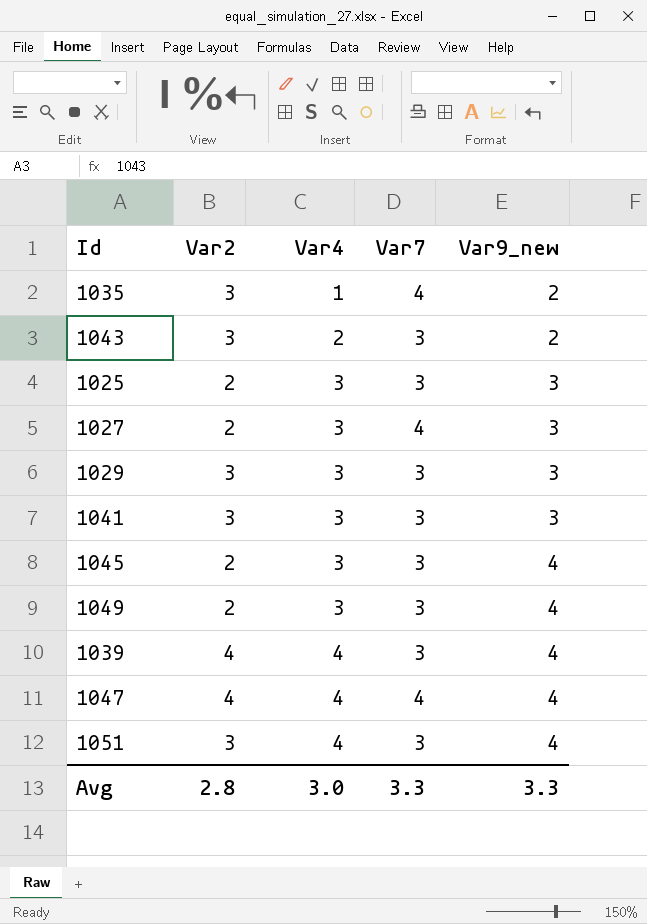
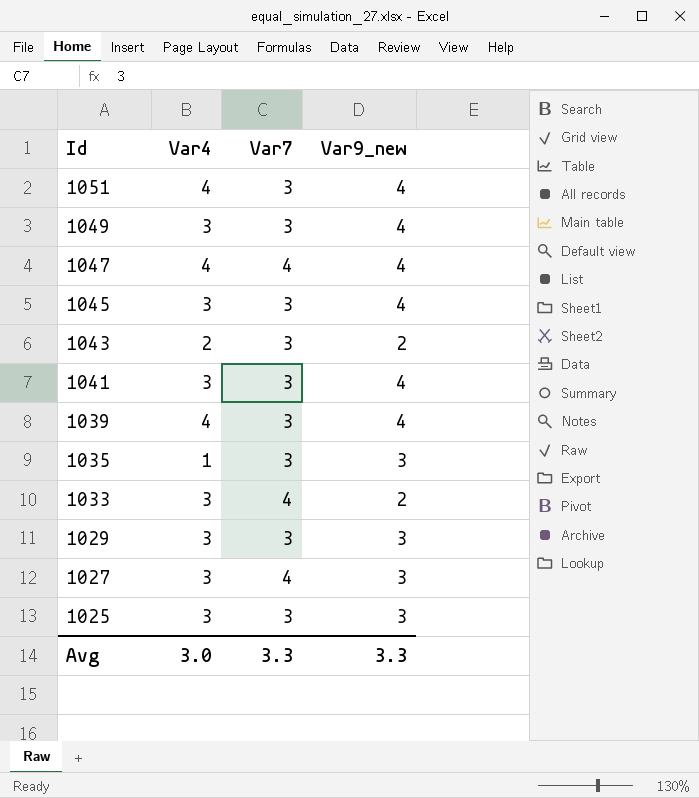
row order: Var4 ascending -> Id descending
column Var2 | position: 2 -> none
1041 | Var9_new: 3 -> 4
1035 | Var7: 4 -> 3
1035 | Var9_new: 2 -> 3
row 1033: none -> 3 | 4 | 2

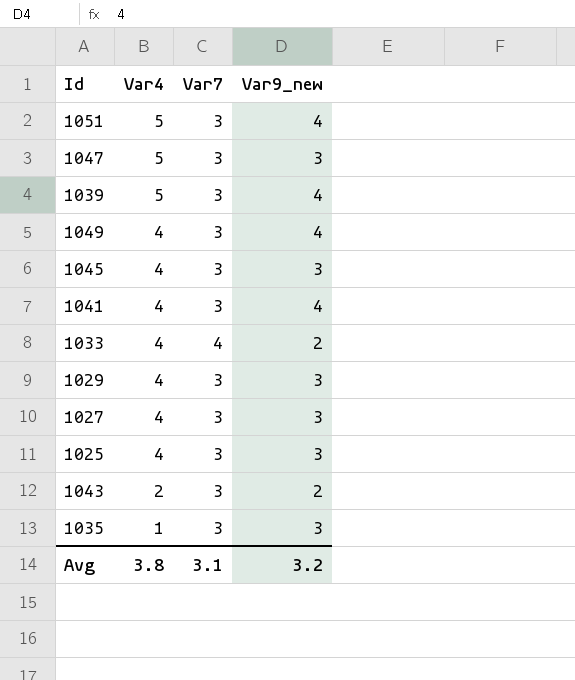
row order: Id descending -> Var4 descending
1051 | Var4: 4 -> 5
1047 | Var4: 4 -> 5
1047 | Var7: 4 -> 3
1047 | Var9_new: 4 -> 3
1039 | Var4: 4 -> 5
1049 | Var4: 3 -> 4
1045 | Var4: 3 -> 4
1045 | Var9_new: 4 -> 3
1041 | Var4: 3 -> 4
1033 | Var4: 3 -> 4
1029 | Var4: 3 -> 4
1027 | Var4: 3 -> 4
1027 | Var7: 4 -> 3
1025 | Var4: 3 -> 4
Avg | Var4: 3.0 -> 3.8
Avg | Var7: 3.3 -> 3.1
Avg | Var9_new: 3.3 -> 3.2

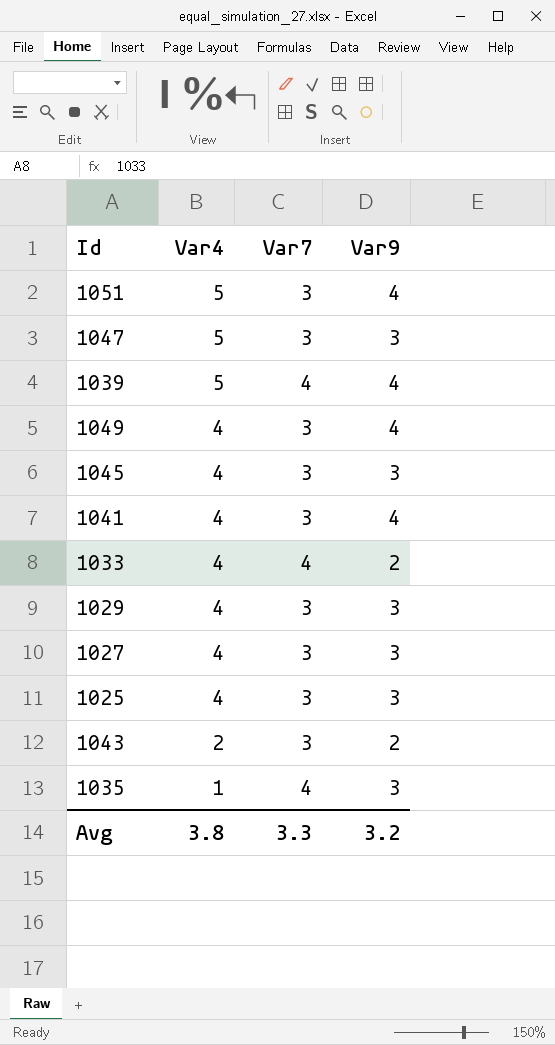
column name: Var9_new -> Var9
1039 | Var7: 3 -> 4
1035 | Var7: 3 -> 4
Avg | Var7: 3.1 -> 3.3

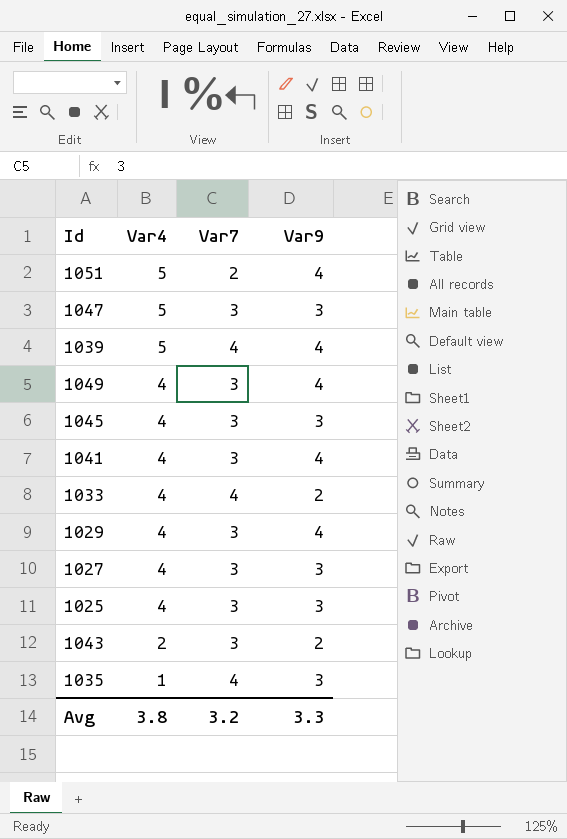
1051 | Var7: 3 -> 2
1029 | Var9: 3 -> 4
Avg | Var7: 3.3 -> 3.2
Avg | Var9: 3.2 -> 3.3

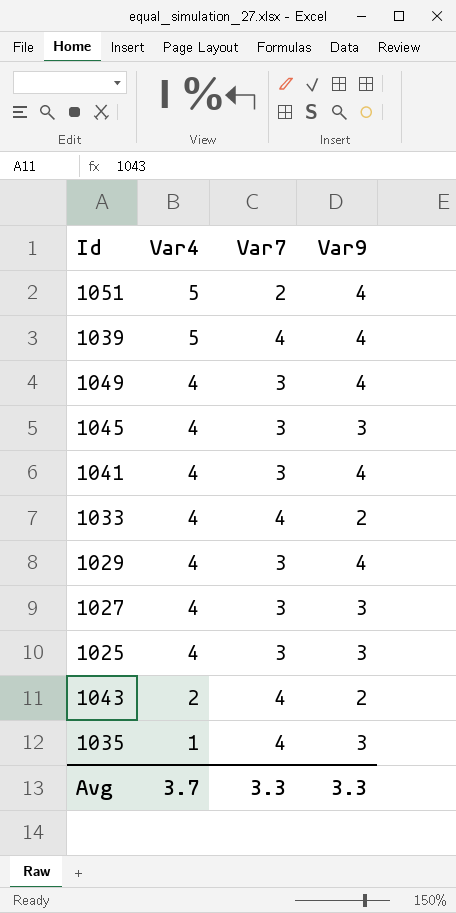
row 1047: 5 | 3 | 3 -> none
1043 | Var7: 3 -> 4
Avg | Var4: 3.8 -> 3.7
Avg | Var7: 3.2 -> 3.3

